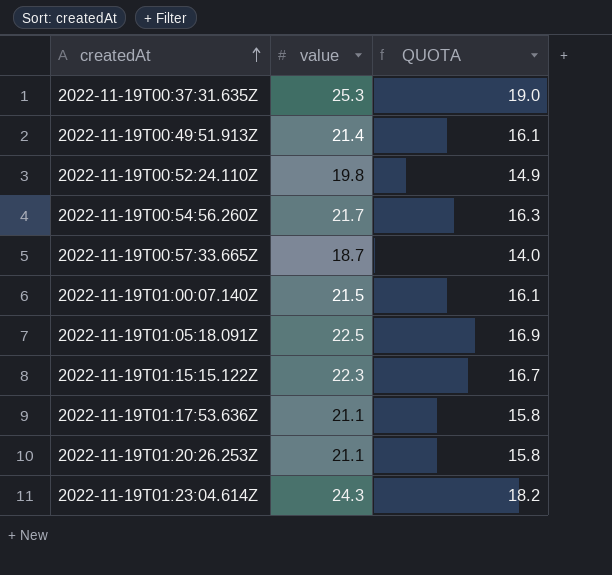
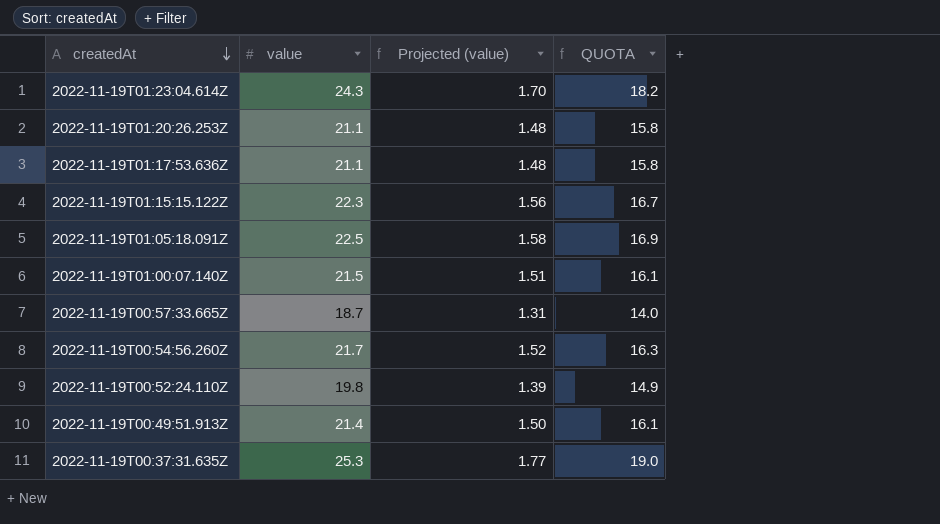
row order: createdAt ascending -> createdAt descending
column Projected (value) | formula: none -> [value] * 0.07

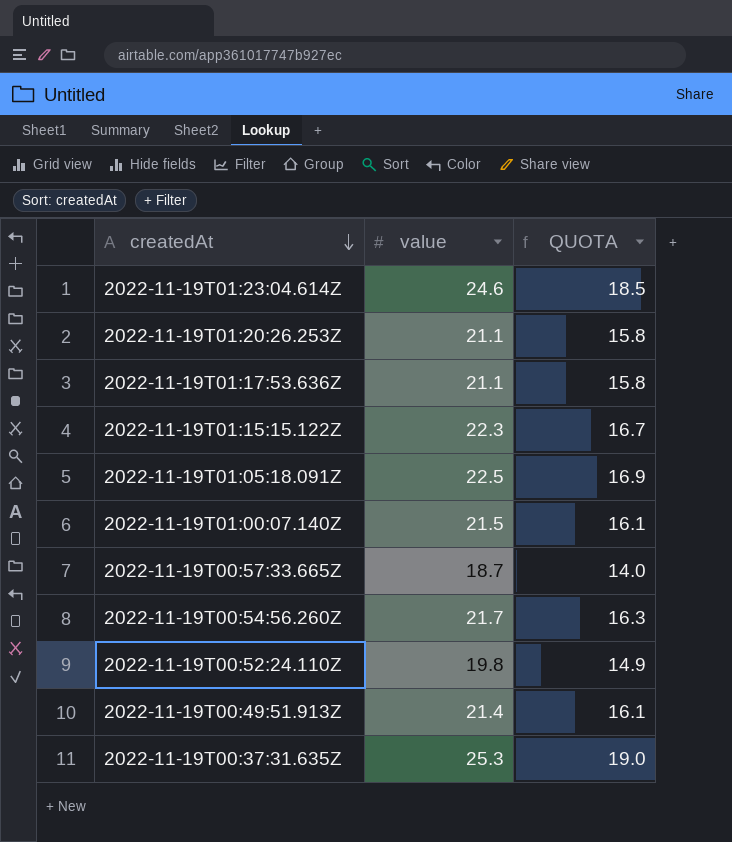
column Projected (value) | formula: [value] * 0.07 -> none
2022-11-19T01:23:04.614Z | value: 24.3 -> 24.6
2022-11-19T01:23:04.614Z | QUOTA: 18.2 -> 18.5

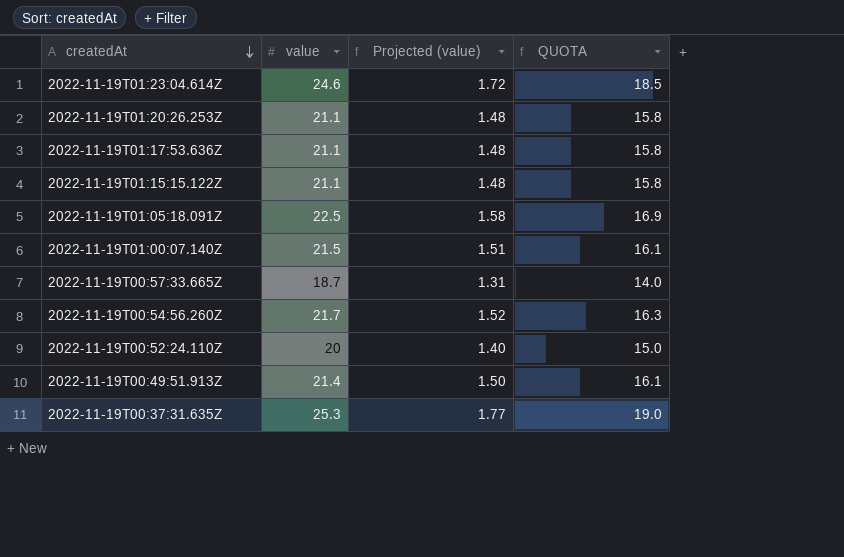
column Projected (value) | formula: none -> [value] * 0.07
2022-11-19T01:15:15.122Z | value: 22.3 -> 21.1
2022-11-19T01:15:15.122Z | QUOTA: 16.7 -> 15.8
2022-11-19T00:52:24.110Z | value: 19.8 -> 20
2022-11-19T00:52:24.110Z | QUOTA: 14.9 -> 15.0

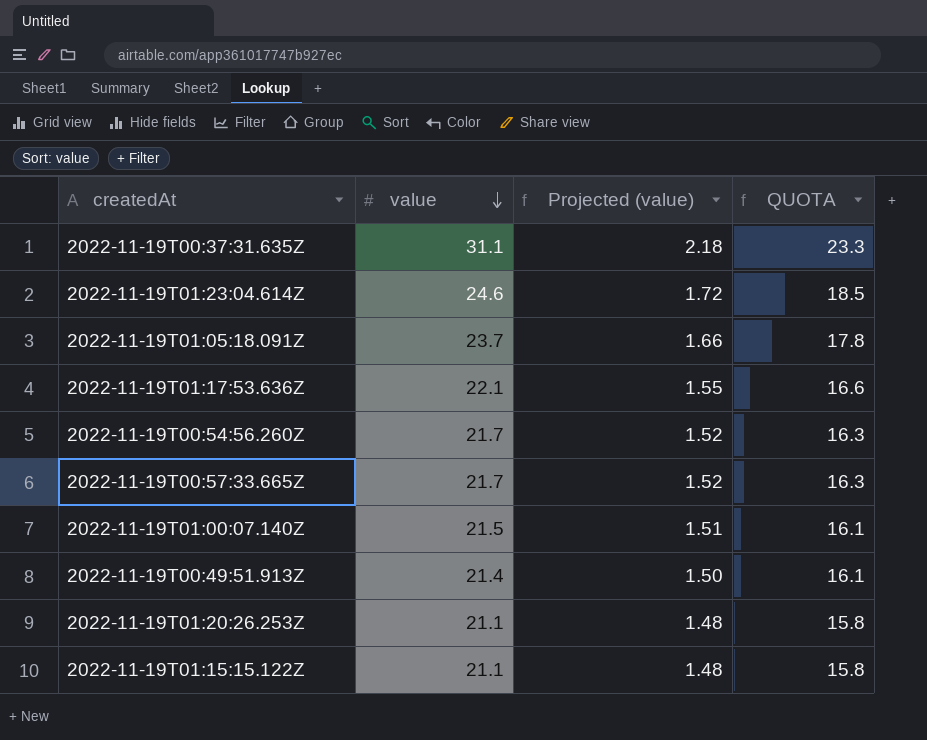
row order: createdAt descending -> value descending
row 2022-11-19T00:52:24.110Z: 20 | 1.40 | 15.0 -> none
2022-11-19T00:37:31.635Z | value: 25.3 -> 31.1
2022-11-19T00:37:31.635Z | Projected (value): 1.77 -> 2.18
2022-11-19T00:37:31.635Z | QUOTA: 19.0 -> 23.3
2022-11-19T01:05:18.091Z | value: 22.5 -> 23.7
2022-11-19T01:05:18.091Z | Projected (value): 1.58 -> 1.66
2022-11-19T01:05:18.091Z | QUOTA: 16.9 -> 17.8
2022-11-19T01:17:53.636Z | value: 21.1 -> 22.1
2022-11-19T01:17:53.636Z | Projected (value): 1.48 -> 1.55
2022-11-19T01:17:53.636Z | QUOTA: 15.8 -> 16.6
2022-11-19T00:57:33.665Z | value: 18.7 -> 21.7
2022-11-19T00:57:33.665Z | Projected (value): 1.31 -> 1.52
2022-11-19T00:57:33.665Z | QUOTA: 14.0 -> 16.3

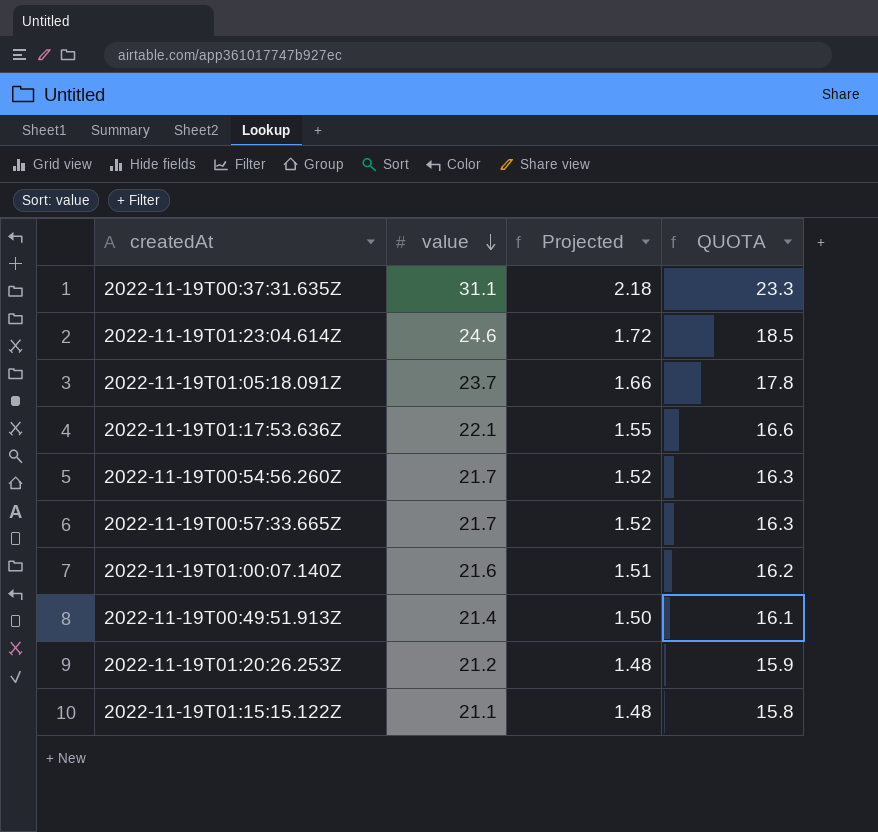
column name: Projected (value) -> Projected
2022-11-19T01:00:07.140Z | value: 21.5 -> 21.6
2022-11-19T01:00:07.140Z | QUOTA: 16.1 -> 16.2
2022-11-19T01:20:26.253Z | value: 21.1 -> 21.2
2022-11-19T01:20:26.253Z | QUOTA: 15.8 -> 15.9

